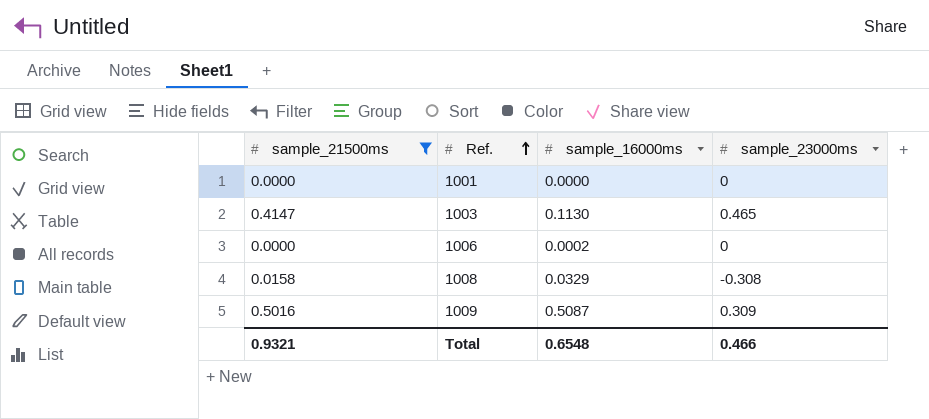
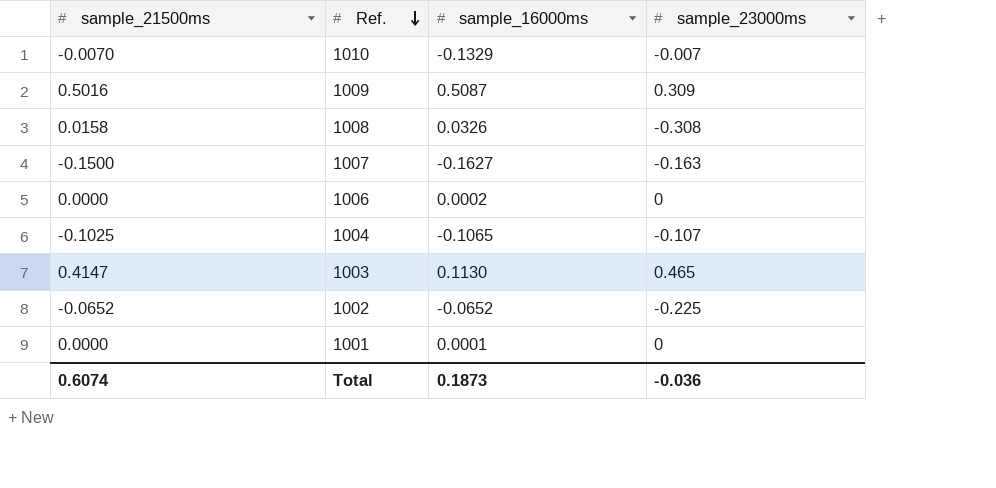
filter: sample_21500ms >= 0.0000 -> none
row order: Ref. ascending -> Ref. descending
1008 | sample_16000ms: 0.0329 -> 0.0326
1001 | sample_16000ms: 0.0000 -> 0.0001
Total | sample_21500ms: 0.9321 -> 0.6074
Total | sample_16000ms: 0.6548 -> 0.1873
Total | sample_23000ms: 0.466 -> -0.036

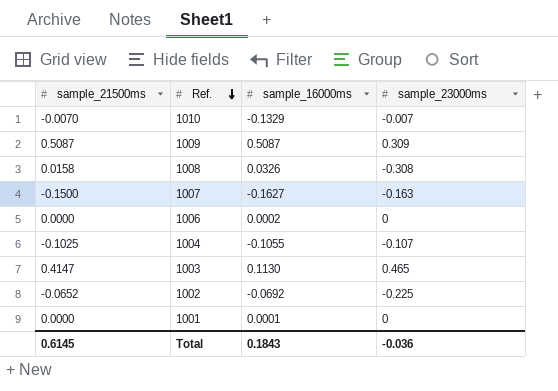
1009 | sample_21500ms: 0.5016 -> 0.5087
1004 | sample_16000ms: -0.1065 -> -0.1055
1002 | sample_16000ms: -0.0652 -> -0.0692
Total | sample_21500ms: 0.6074 -> 0.6145
Total | sample_16000ms: 0.1873 -> 0.1843

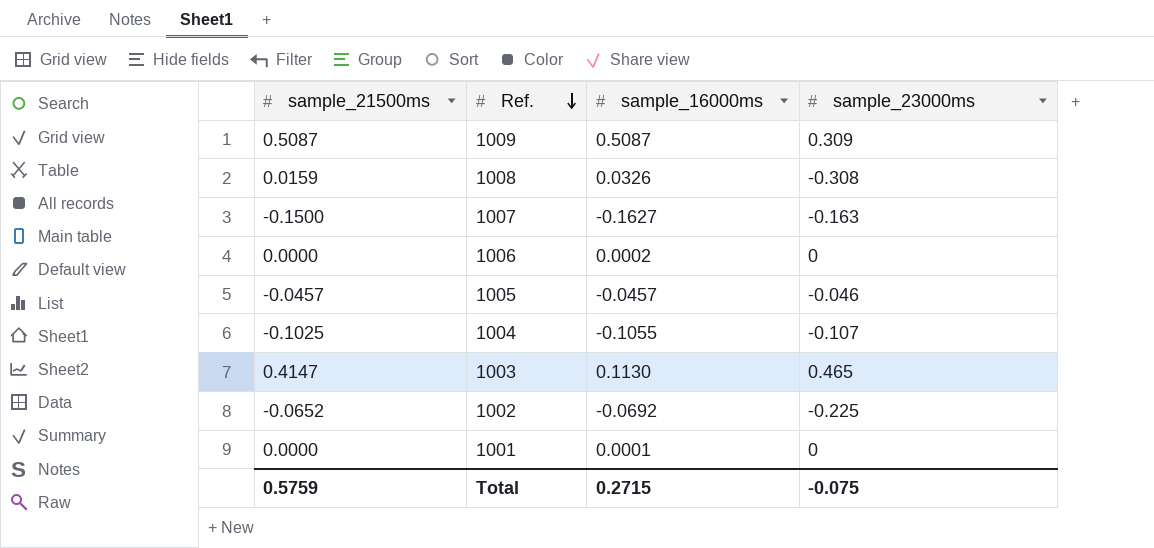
row 1010: -0.0070 | -0.1329 | -0.007 -> none
1008 | sample_21500ms: 0.0158 -> 0.0159
row 1005: none -> -0.0457 | -0.0457 | -0.046
Total | sample_21500ms: 0.6145 -> 0.5759
Total | sample_16000ms: 0.1843 -> 0.2715
Total | sample_23000ms: -0.036 -> -0.075

